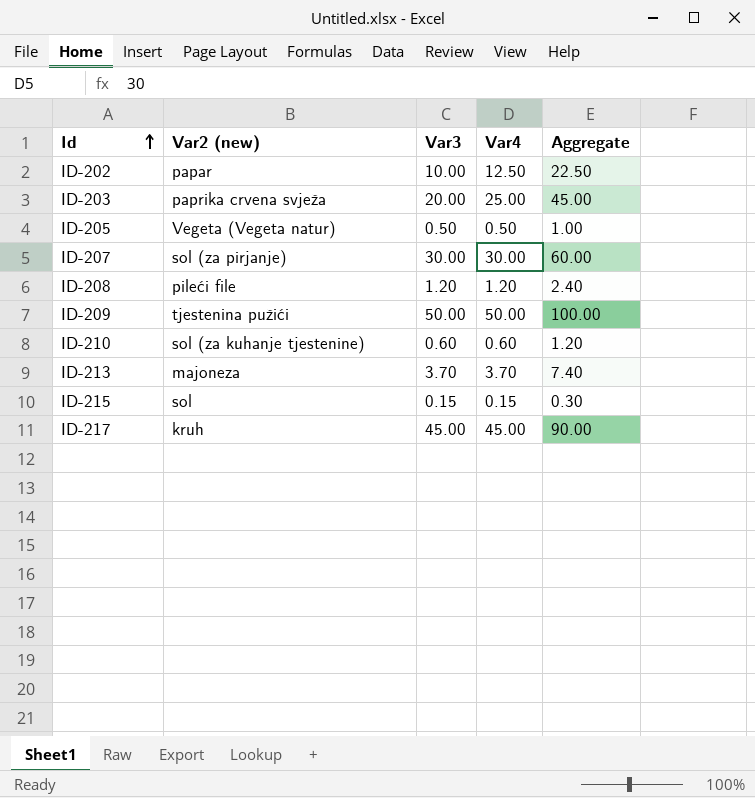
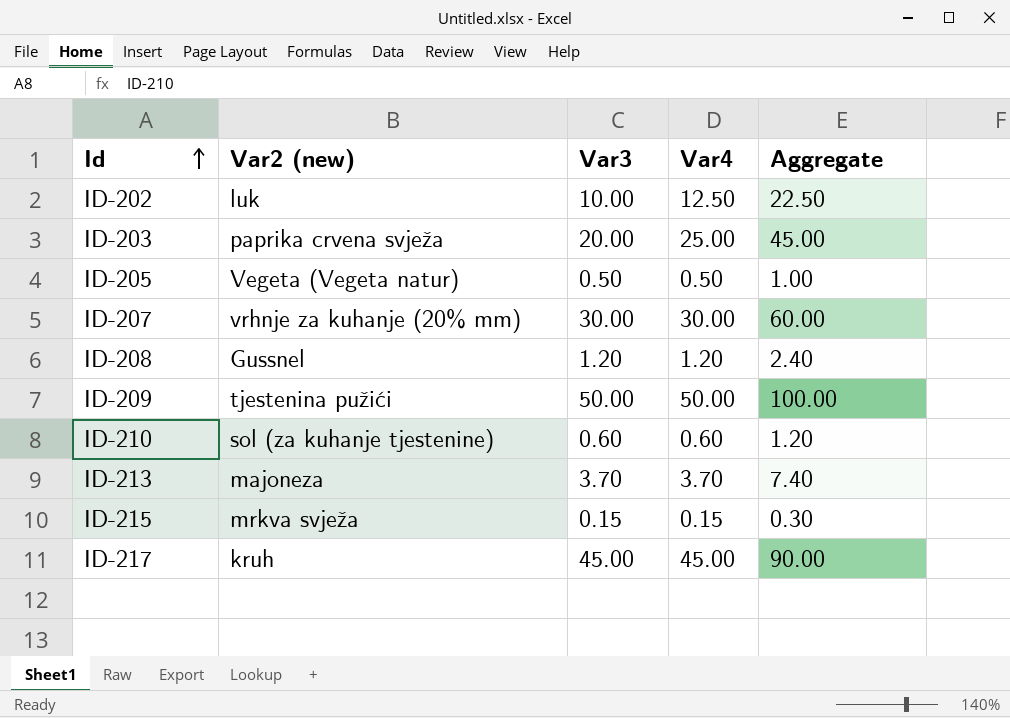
ID-202 | Var2 (new): papar -> luk
ID-207 | Var2 (new): sol (za pirjanje) -> vrhnje za kuhanje (20% mm)
ID-208 | Var2 (new): pileći file -> Gussnel
ID-215 | Var2 (new): sol -> mrkva svježa

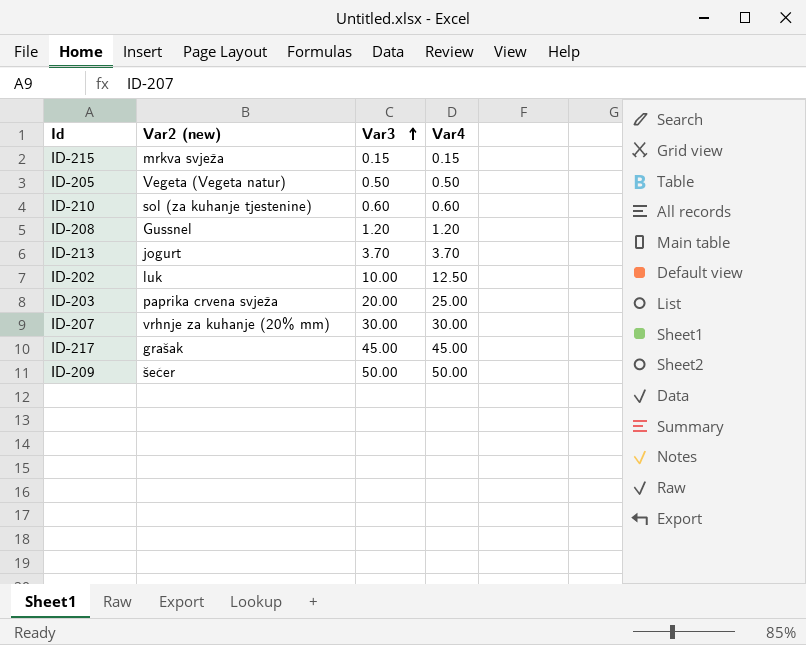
row order: Id ascending -> Var3 ascending
column Aggregate | formula: [Var3] + [Var4] -> none
ID-213 | Var2 (new): majoneza -> jogurt
ID-217 | Var2 (new): kruh -> grašak
ID-209 | Var2 (new): tjestenina pužići -> šećer

